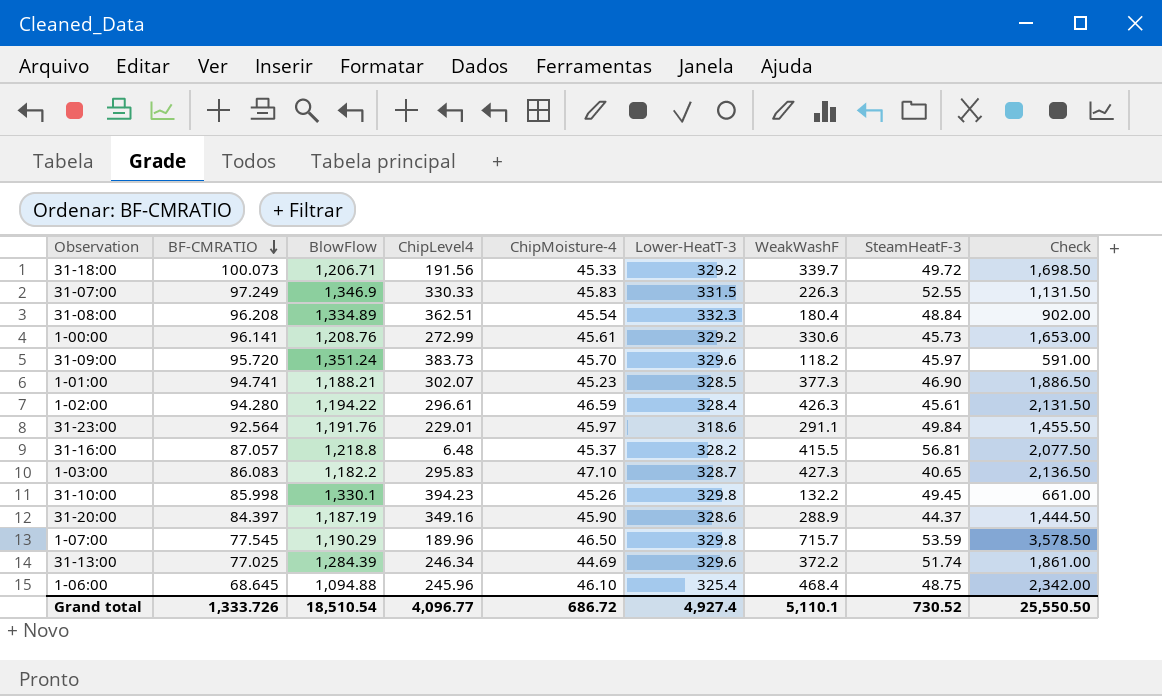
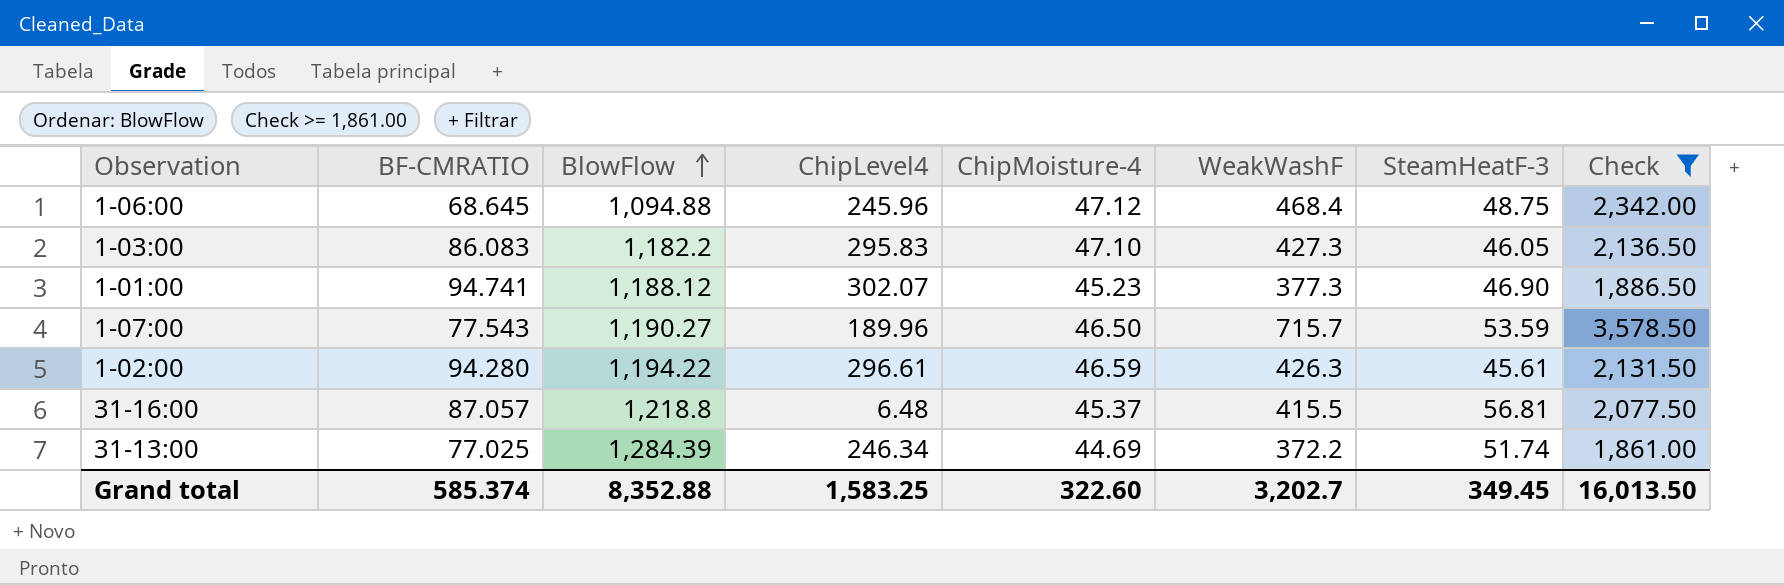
filter: none -> Check >= 1,861.00
row order: BF-CMRATIO descending -> BlowFlow ascending
column Lower-HeatT-3 | position: 6 -> none
1-06:00 | ChipMoisture-4: 46.10 -> 47.12
1-03:00 | SteamHeatF-3: 40.65 -> 46.05
1-01:00 | BlowFlow: 1,188.21 -> 1,188.12
1-07:00 | BF-CMRATIO: 77.545 -> 77.543
1-07:00 | BlowFlow: 1,190.29 -> 1,190.27
Grand total | BF-CMRATIO: 1,333.726 -> 585.374
Grand total | BlowFlow: 18,510.54 -> 8,352.88
Grand total | ChipLevel4: 4,096.77 -> 1,583.25
Grand total | ChipMoisture-4: 686.72 -> 322.60
Grand total | WeakWashF: 5,110.1 -> 3,202.7
Grand total | SteamHeatF-3: 730.52 -> 349.45
Grand total | Check: 25,550.50 -> 16,013.50

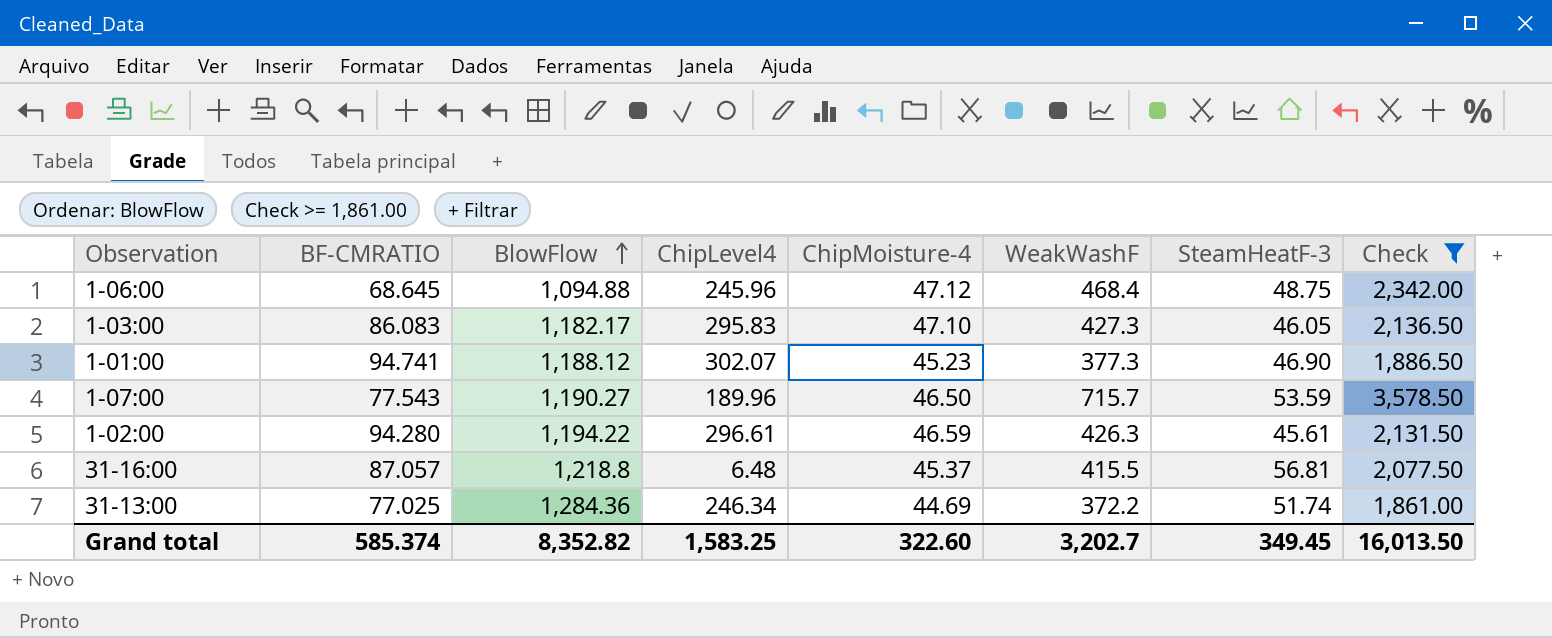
1-03:00 | BlowFlow: 1,182.2 -> 1,182.17
31-13:00 | BlowFlow: 1,284.39 -> 1,284.36
Grand total | BlowFlow: 8,352.88 -> 8,352.82

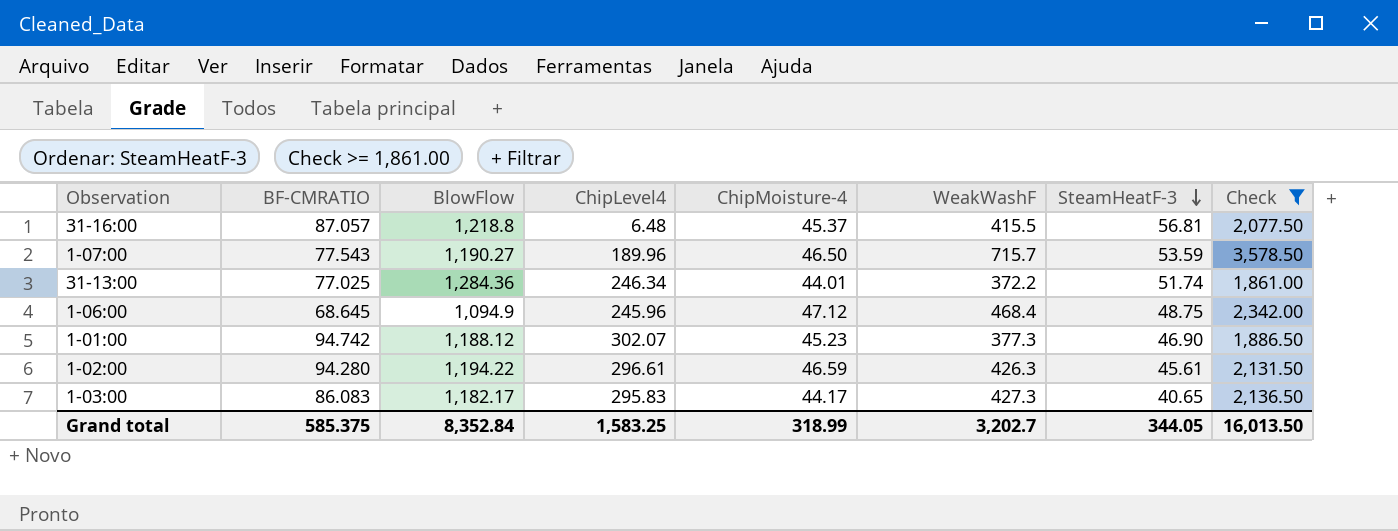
row order: BlowFlow ascending -> SteamHeatF-3 descending
31-13:00 | ChipMoisture-4: 44.69 -> 44.01
1-06:00 | BlowFlow: 1,094.88 -> 1,094.9
1-01:00 | BF-CMRATIO: 94.741 -> 94.742
1-03:00 | ChipMoisture-4: 47.10 -> 44.17
1-03:00 | SteamHeatF-3: 46.05 -> 40.65
Grand total | BF-CMRATIO: 585.374 -> 585.375
Grand total | BlowFlow: 8,352.82 -> 8,352.84
Grand total | ChipMoisture-4: 322.60 -> 318.99
Grand total | SteamHeatF-3: 349.45 -> 344.05

